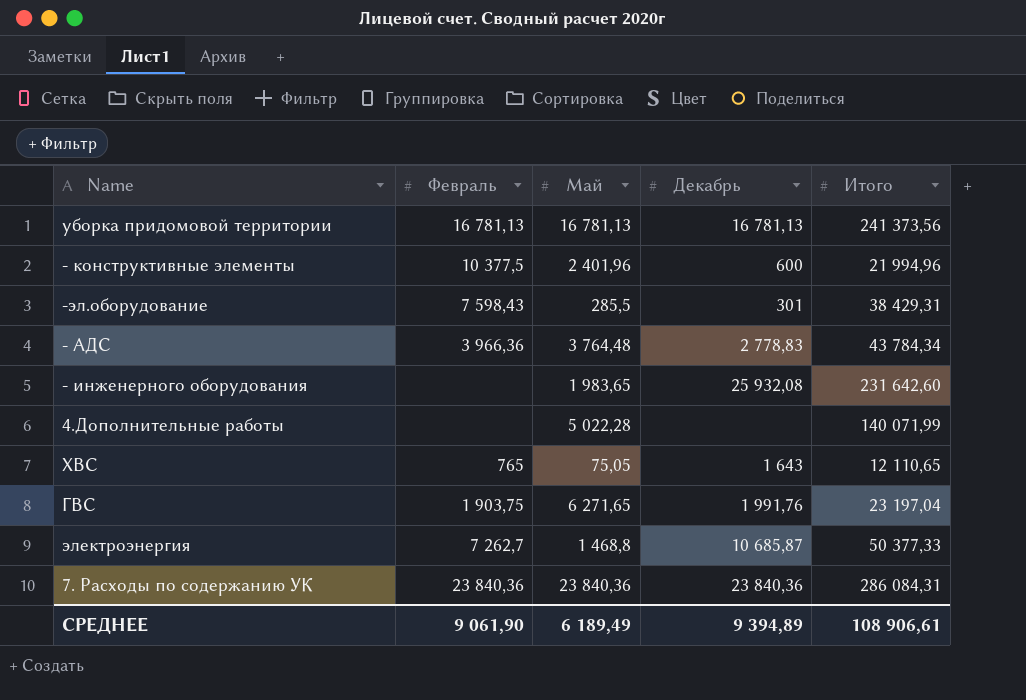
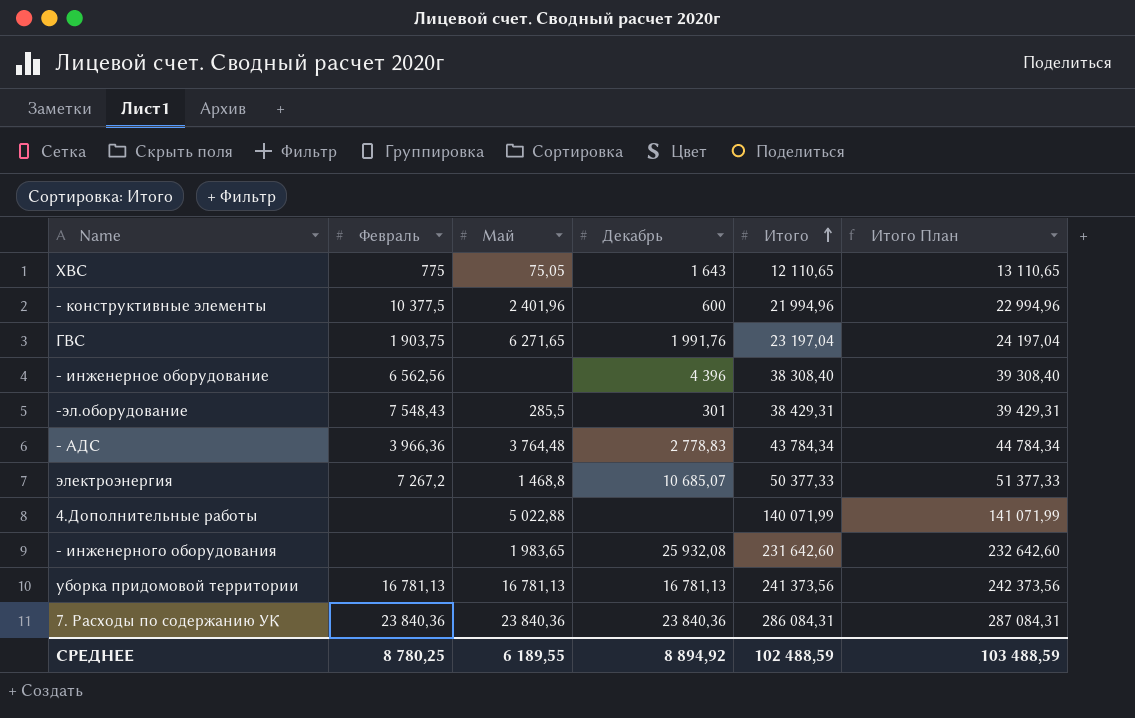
row order: none -> Итого ascending
column Итого План | formula: none -> [Итого] + 1000
ХВС | Февраль: 765 -> 775
row - инженерное оборудование: none -> 6 562,56 | none | 4 396 | 38 308,40 | 39 308,40
-эл.оборудование | Февраль: 7 598,43 -> 7 548,43
электроэнергия | Февраль: 7 262,7 -> 7 267,2
электроэнергия | Декабрь: 10 685,87 -> 10 685,07
4.Дополнительные работы | Май: 5 022,28 -> 5 022,88
СРЕДНЕЕ | Февраль: 9 061,90 -> 8 780,25
СРЕДНЕЕ | Май: 6 189,49 -> 6 189,55
СРЕДНЕЕ | Декабрь: 9 394,89 -> 8 894,92
СРЕДНЕЕ | Итого: 108 906,61 -> 102 488,59

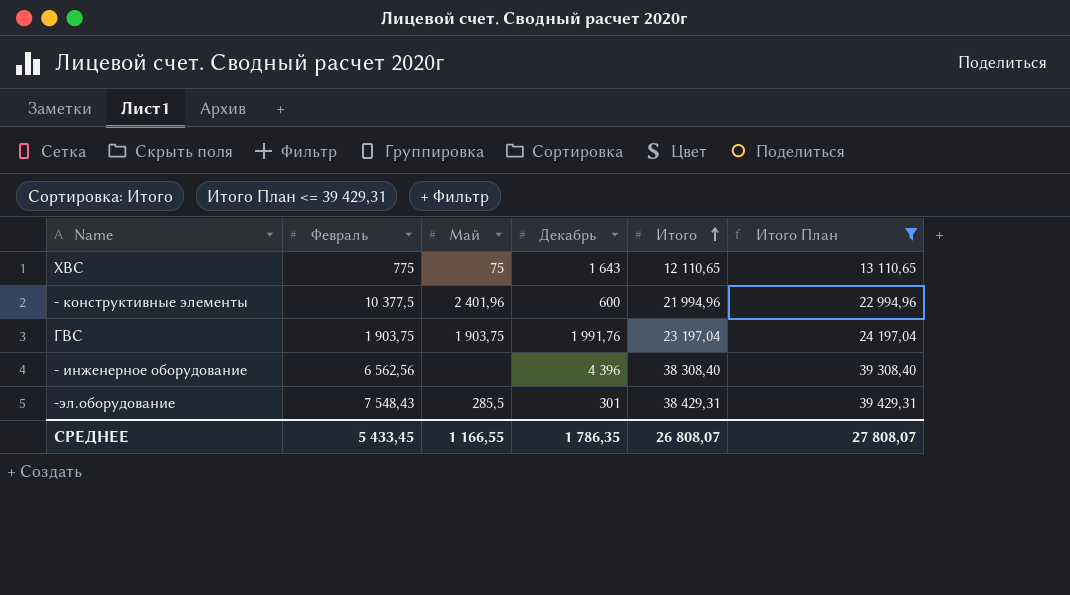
filter: none -> Итого План <= 39 429,31
ХВС | Май: 75,05 -> 75
ГВС | Май: 6 271,65 -> 1 903,75
СРЕДНЕЕ | Февраль: 8 780,25 -> 5 433,45
СРЕДНЕЕ | Май: 6 189,55 -> 1 166,55
СРЕДНЕЕ | Декабрь: 8 894,92 -> 1 786,35
СРЕДНЕЕ | Итого: 102 488,59 -> 26 808,07
СРЕДНЕЕ | Итого План: 103 488,59 -> 27 808,07

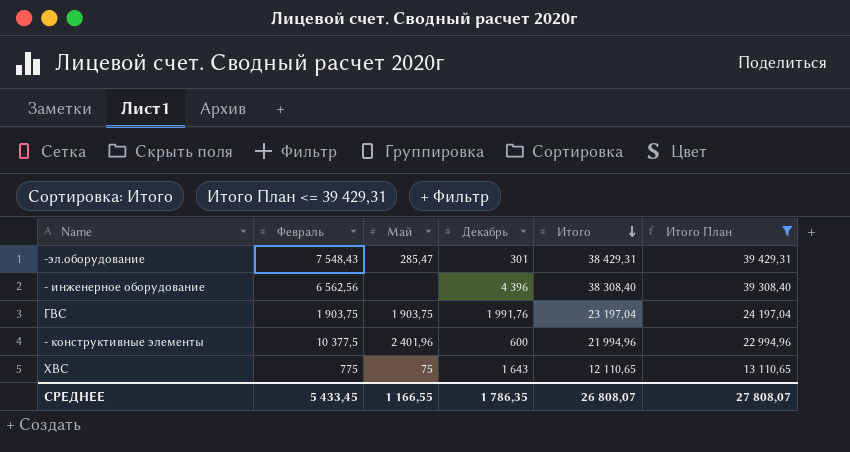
row order: Итого ascending -> Итого descending
-эл.оборудование | Май: 285,5 -> 285,47

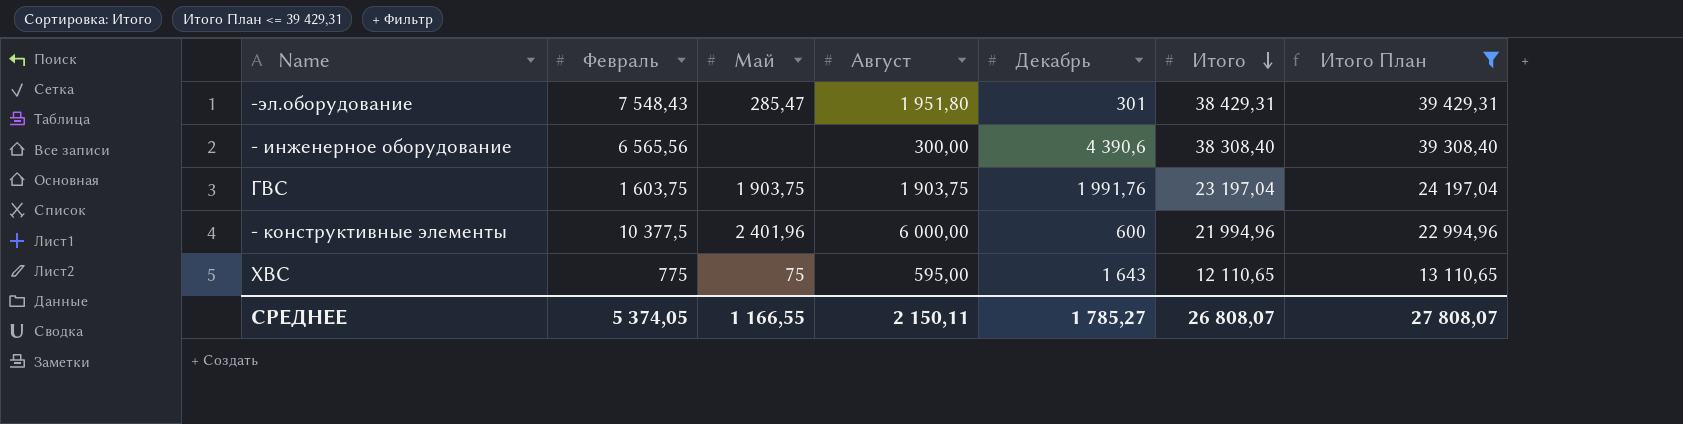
column Август | position: none -> 4
- инженерное оборудование | Февраль: 6 562,56 -> 6 565,56
- инженерное оборудование | Декабрь: 4 396 -> 4 390,6
ГВС | Февраль: 1 903,75 -> 1 603,75
СРЕДНЕЕ | Февраль: 5 433,45 -> 5 374,05
СРЕДНЕЕ | Декабрь: 1 786,35 -> 1 785,27

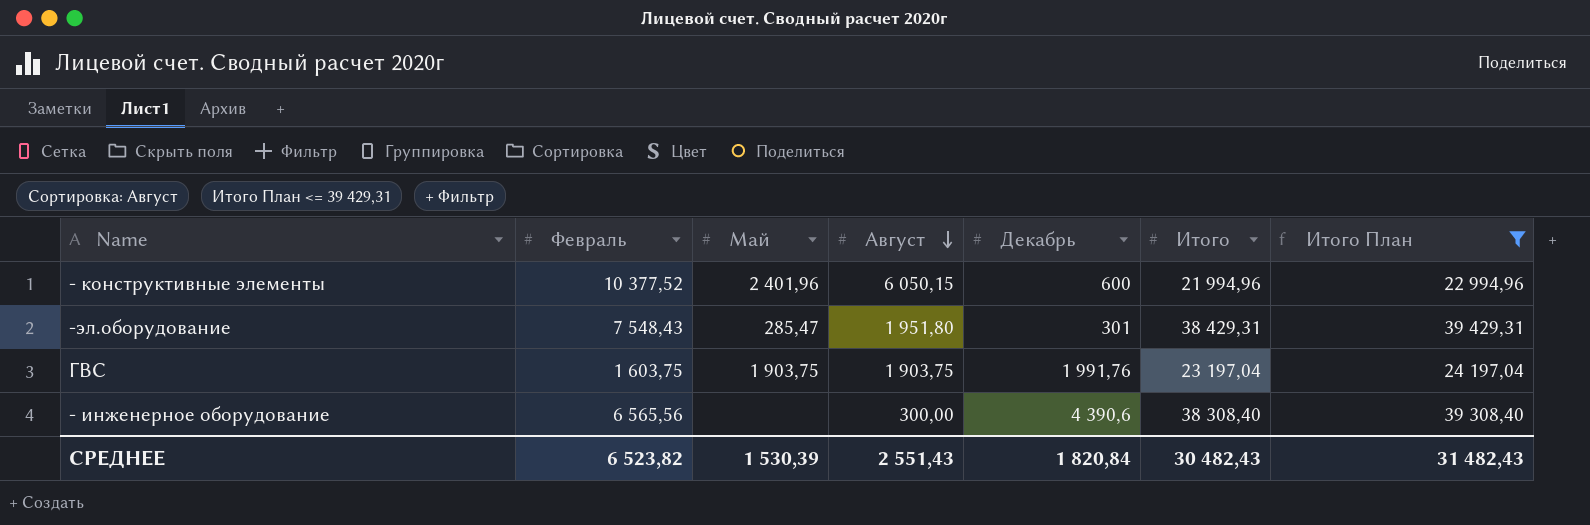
row order: Итого descending -> Август descending
row ХВС: 775 | 75 | 595,00 | 1 643 | 12 110,65 | 13 110,65 -> none
- конструктивные элементы | Февраль: 10 377,5 -> 10 377,52
- конструктивные элементы | Август: 6 000,00 -> 6 050,15
СРЕДНЕЕ | Февраль: 5 374,05 -> 6 523,82
СРЕДНЕЕ | Май: 1 166,55 -> 1 530,39
СРЕДНЕЕ | Август: 2 150,11 -> 2 551,43
СРЕДНЕЕ | Декабрь: 1 785,27 -> 1 820,84
СРЕДНЕЕ | Итого: 26 808,07 -> 30 482,43
СРЕДНЕЕ | Итого План: 27 808,07 -> 31 482,43

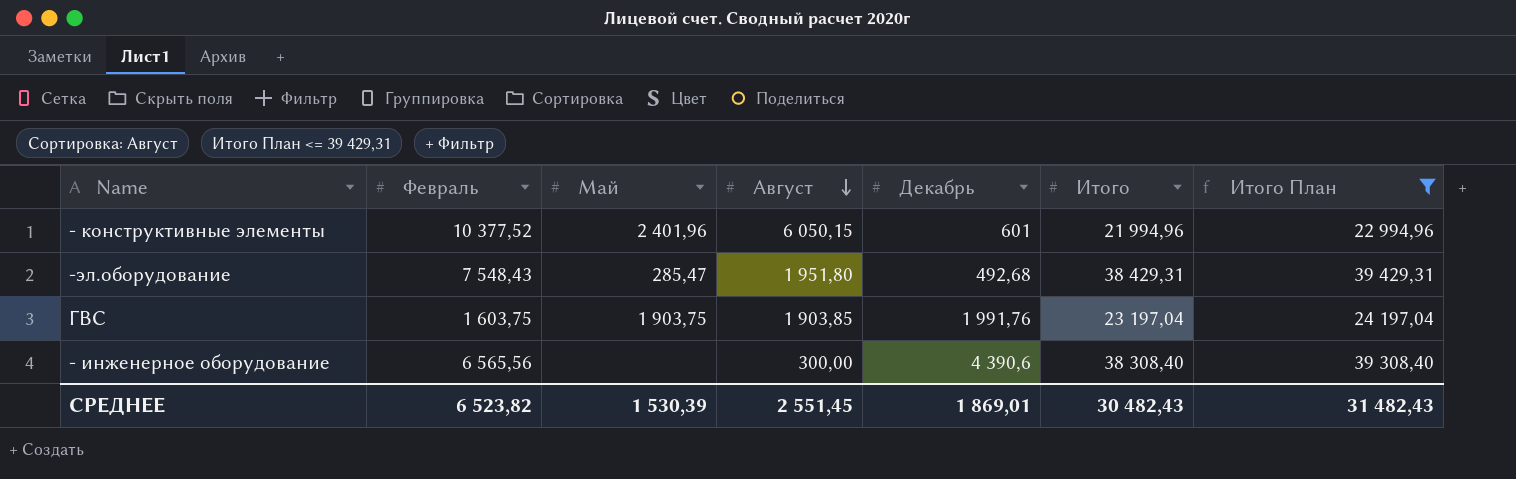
- конструктивные элементы | Декабрь: 600 -> 601
-эл.оборудование | Декабрь: 301 -> 492,68
ГВС | Август: 1 903,75 -> 1 903,85
СРЕДНЕЕ | Август: 2 551,43 -> 2 551,45
СРЕДНЕЕ | Декабрь: 1 820,84 -> 1 869,01

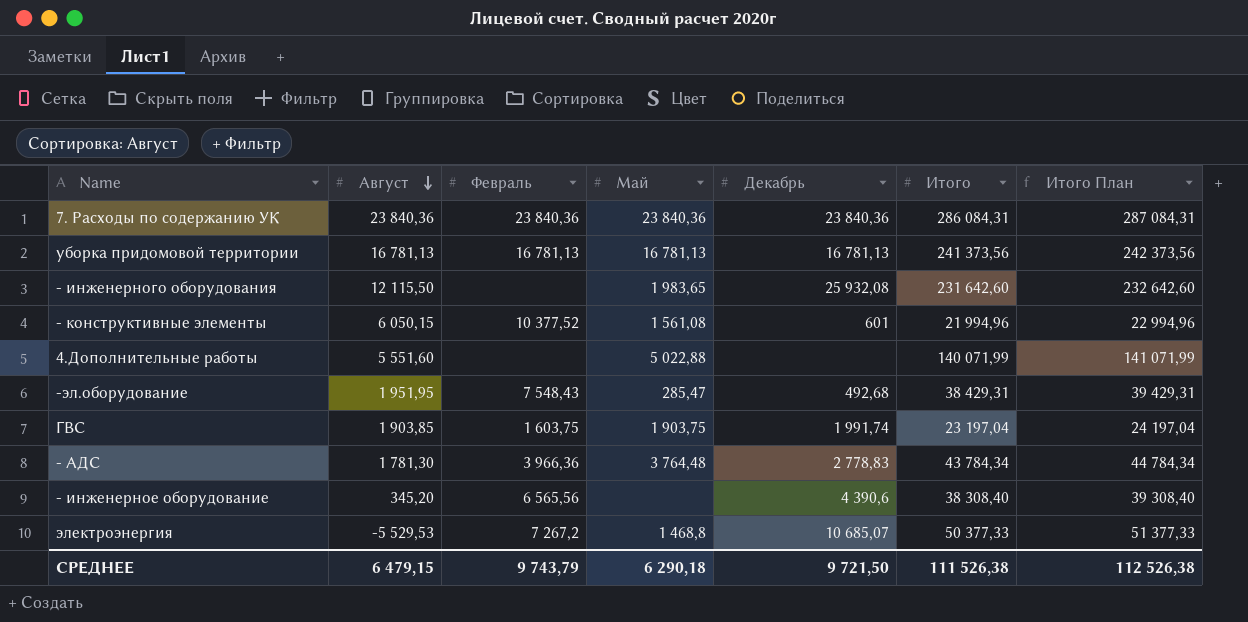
filter: Итого План <= 39 429,31 -> none
column Август | position: 4 -> 2
- конструктивные элементы | Май: 2 401,96 -> 1 561,08
-эл.оборудование | Август: 1 951,80 -> 1 951,95
ГВС | Декабрь: 1 991,76 -> 1 991,74
- инженерное оборудование | Август: 300,00 -> 345,20
СРЕДНЕЕ | Август: 2 551,45 -> 6 479,15
СРЕДНЕЕ | Февраль: 6 523,82 -> 9 743,79
СРЕДНЕЕ | Май: 1 530,39 -> 6 290,18
СРЕДНЕЕ | Декабрь: 1 869,01 -> 9 721,50
СРЕДНЕЕ | Итого: 30 482,43 -> 111 526,38
СРЕДНЕЕ | Итого План: 31 482,43 -> 112 526,38

